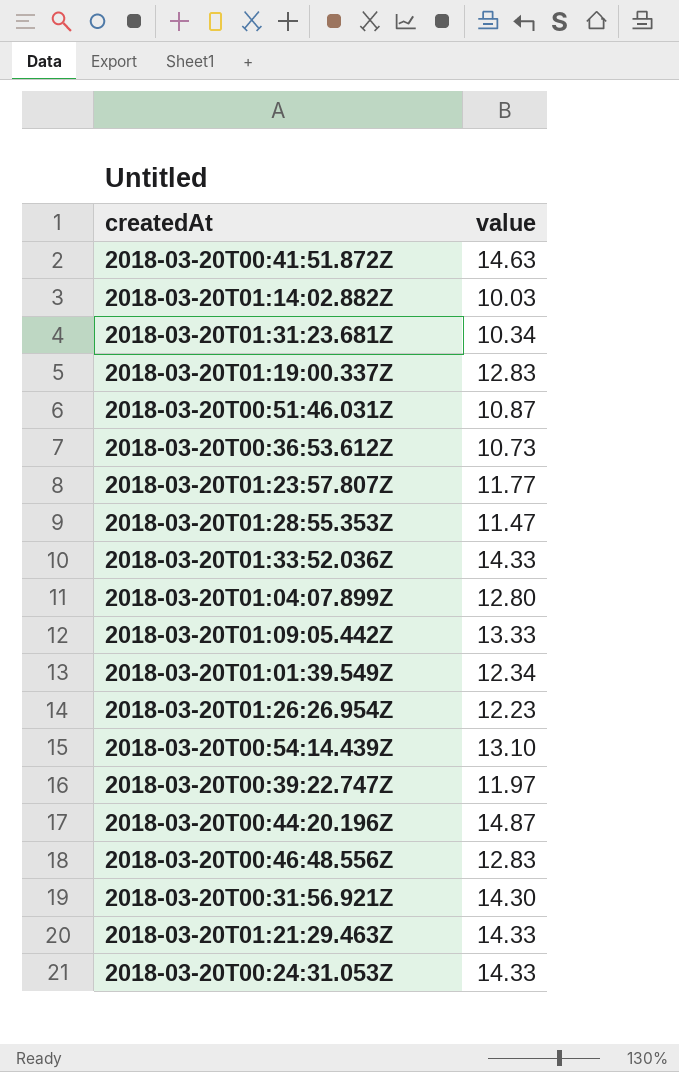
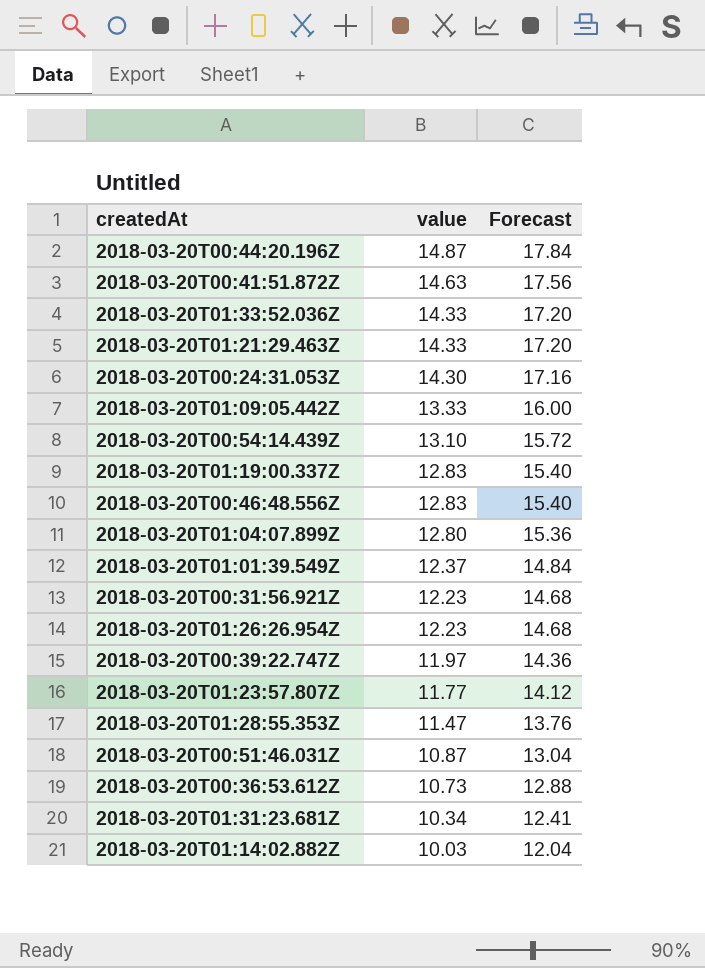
row order: none -> value descending
column Forecast | formula: none -> [value] * 1.2
2018-03-20T00:24:31.053Z | value: 14.33 -> 14.30
2018-03-20T01:01:39.549Z | value: 12.34 -> 12.37
2018-03-20T00:31:56.921Z | value: 14.30 -> 12.23

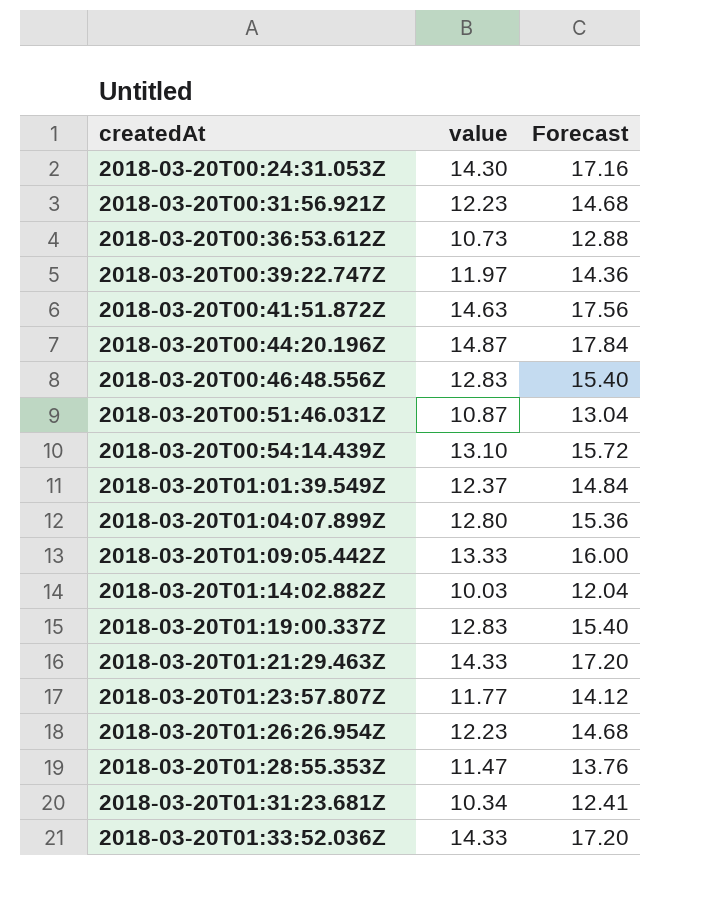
row order: value descending -> createdAt ascending

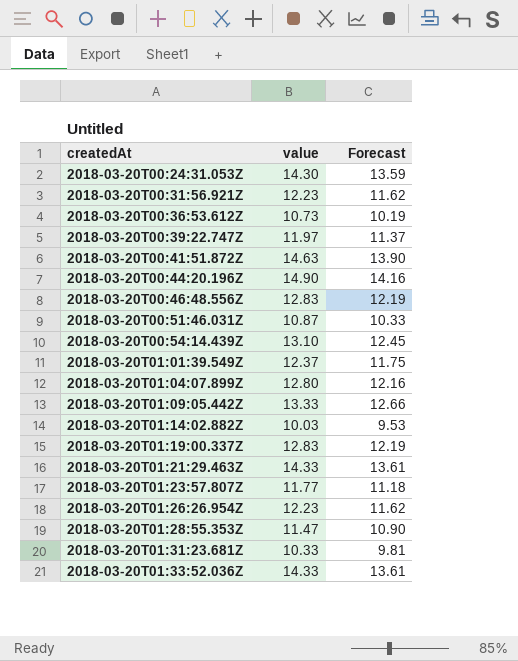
column Forecast | formula: [value] * 1.2 -> [value] * 0.95
2018-03-20T00:44:20.196Z | value: 14.87 -> 14.90
2018-03-20T01:31:23.681Z | value: 10.34 -> 10.33

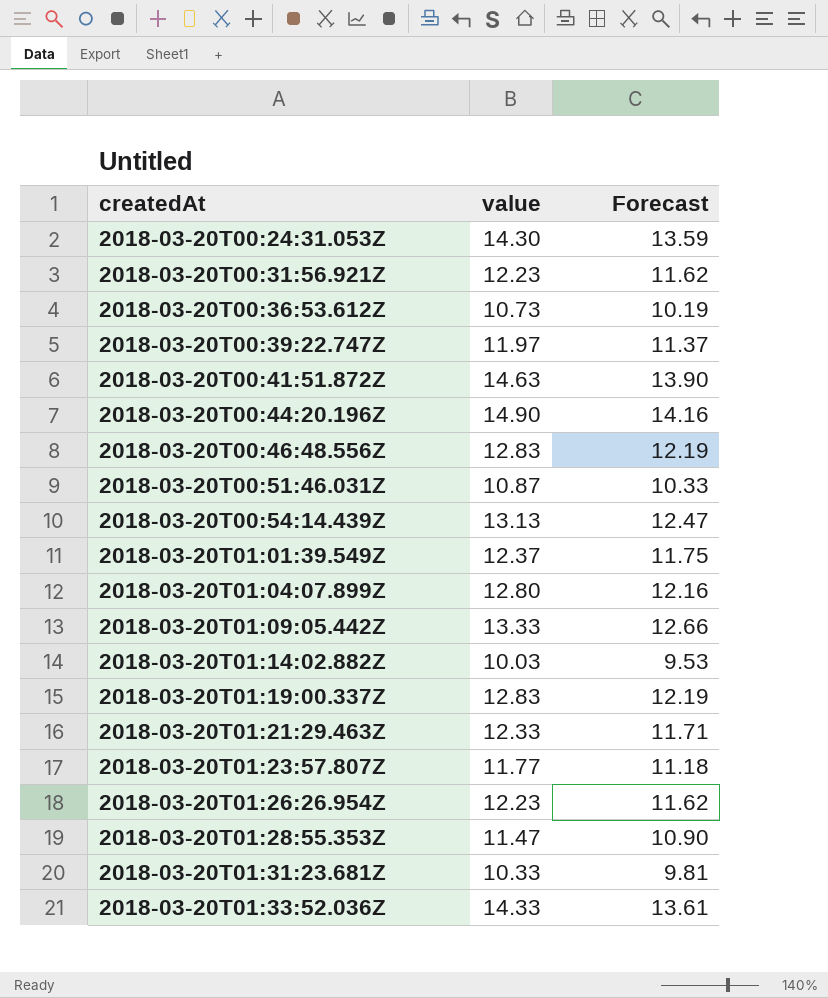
2018-03-20T00:54:14.439Z | value: 13.10 -> 13.13
2018-03-20T00:54:14.439Z | Forecast: 12.45 -> 12.47
2018-03-20T01:21:29.463Z | value: 14.33 -> 12.33
2018-03-20T01:21:29.463Z | Forecast: 13.61 -> 11.71

